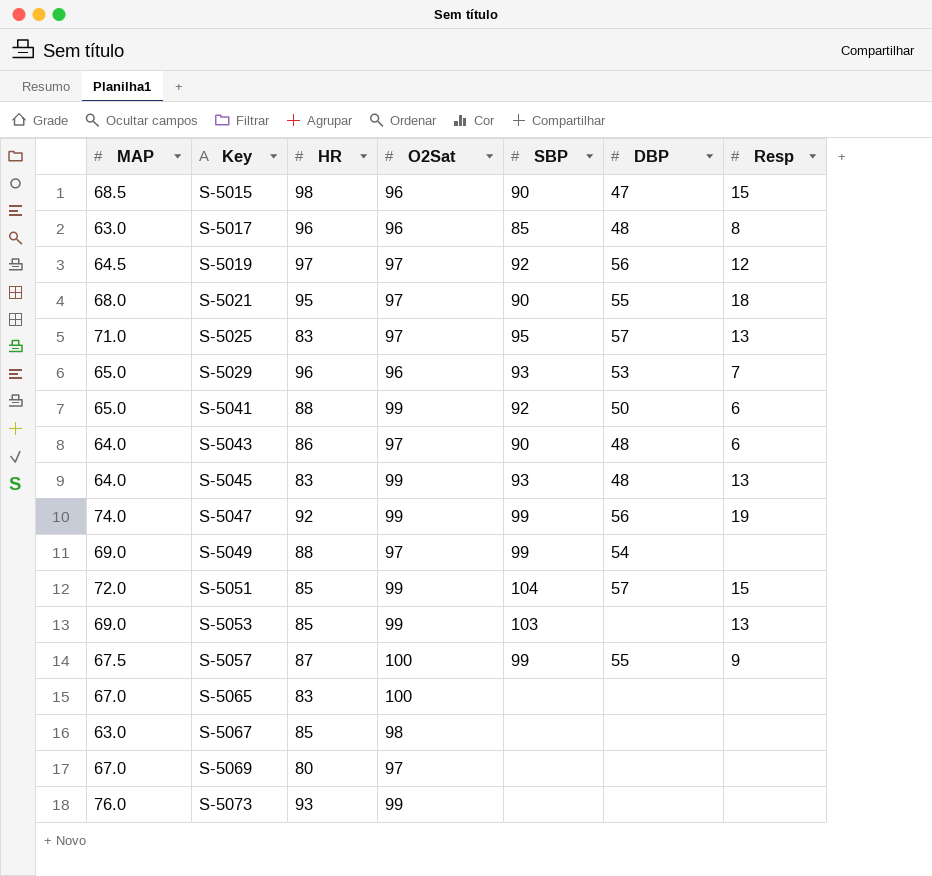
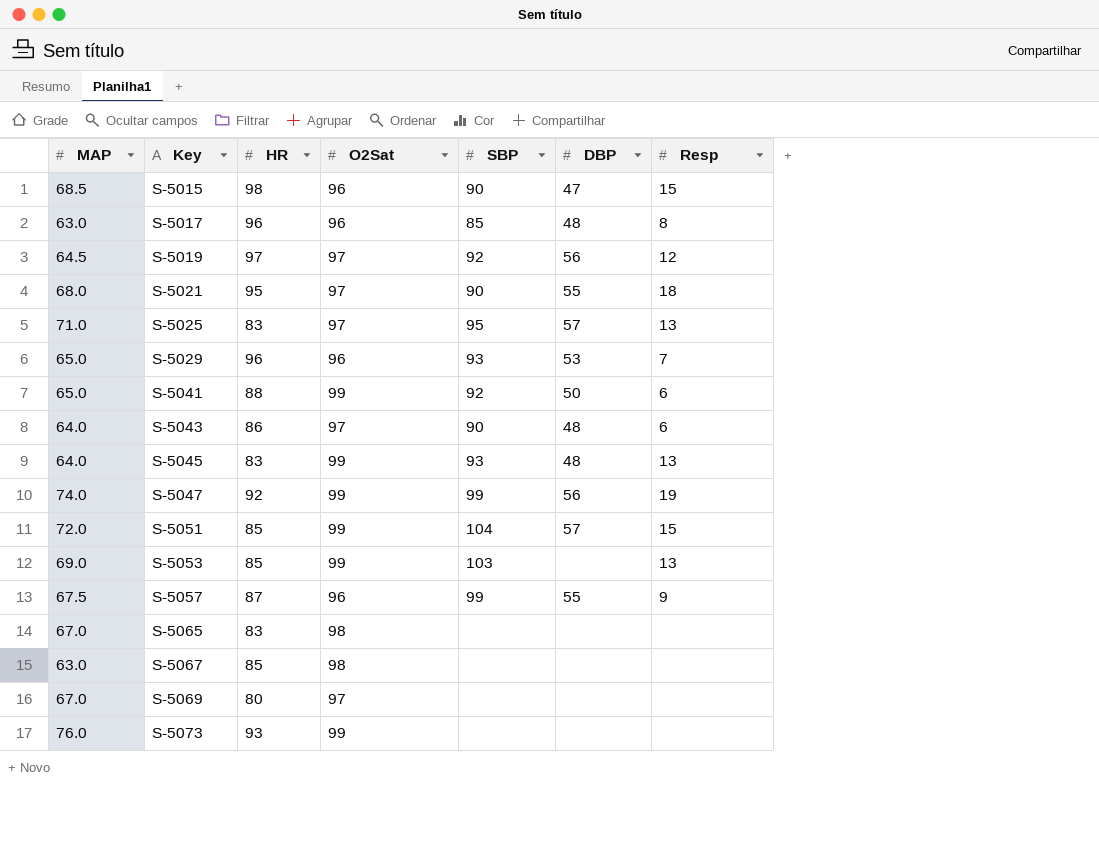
row S-5049: 69.0 | 88 | 97 | 99 | 54 | none -> none
S-5057 | O2Sat: 100 -> 96
S-5065 | O2Sat: 100 -> 98

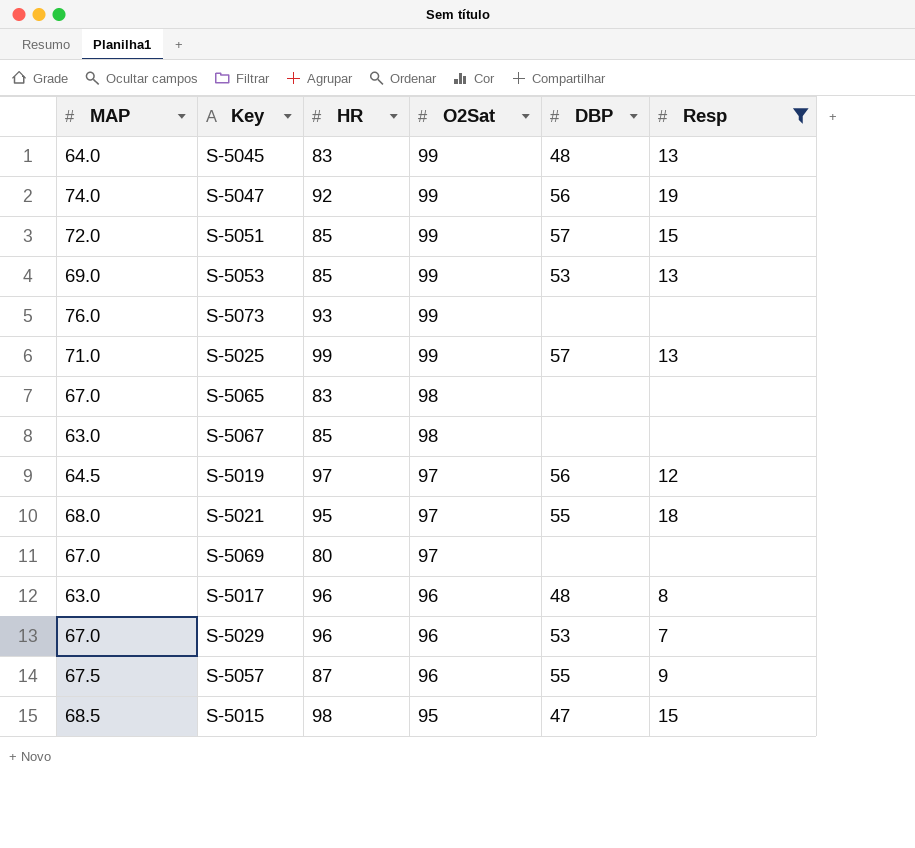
filter: none -> Resp != 6
row order: Key ascending -> O2Sat descending
column SBP | position: 5 -> none
S-5053 | DBP: none -> 53
S-5025 | HR: 83 -> 99
S-5025 | O2Sat: 97 -> 99
S-5029 | MAP: 65.0 -> 67.0
S-5015 | O2Sat: 96 -> 95

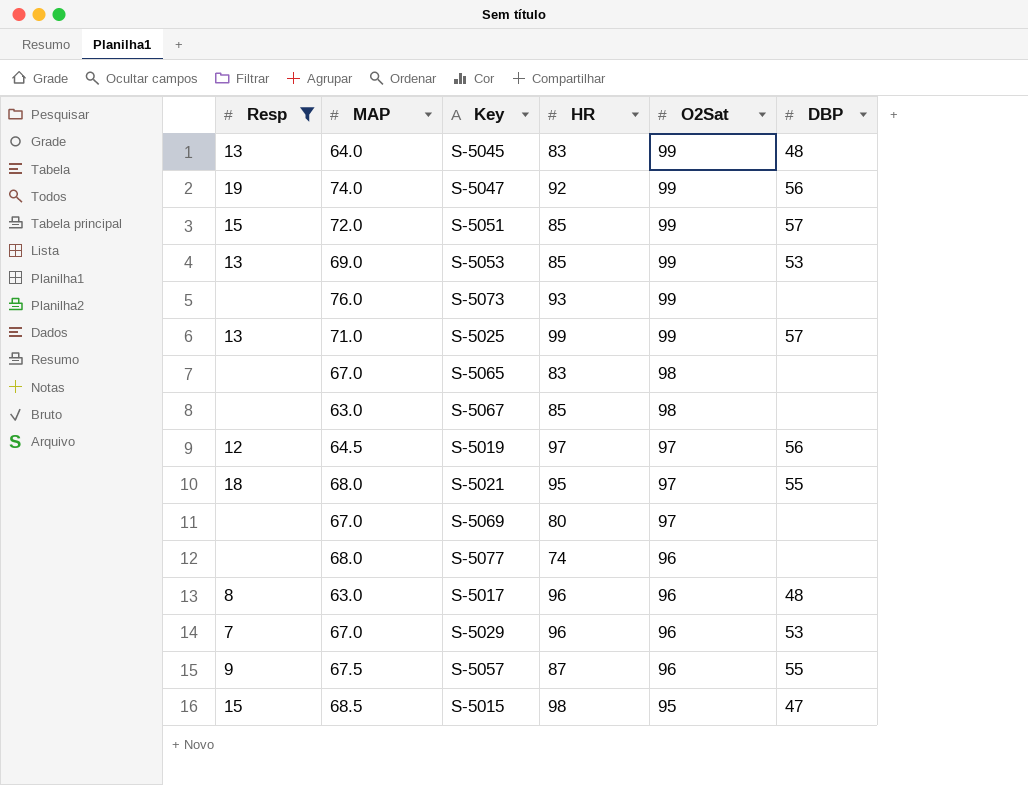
column Resp | position: 6 -> 1
row S-5077: none -> none | 68.0 | 74 | 96 | none

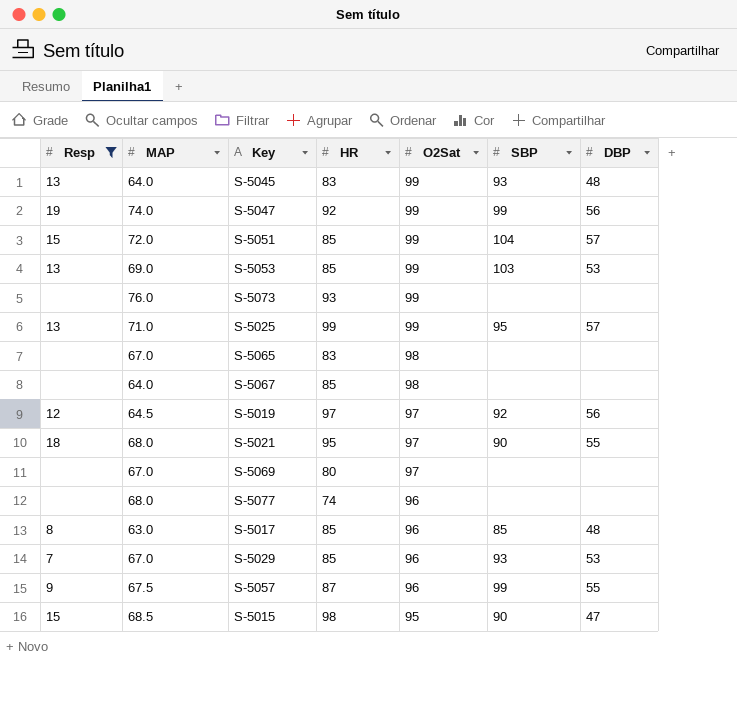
column SBP | position: none -> 6
S-5067 | MAP: 63.0 -> 64.0
S-5017 | HR: 96 -> 85
S-5029 | HR: 96 -> 85

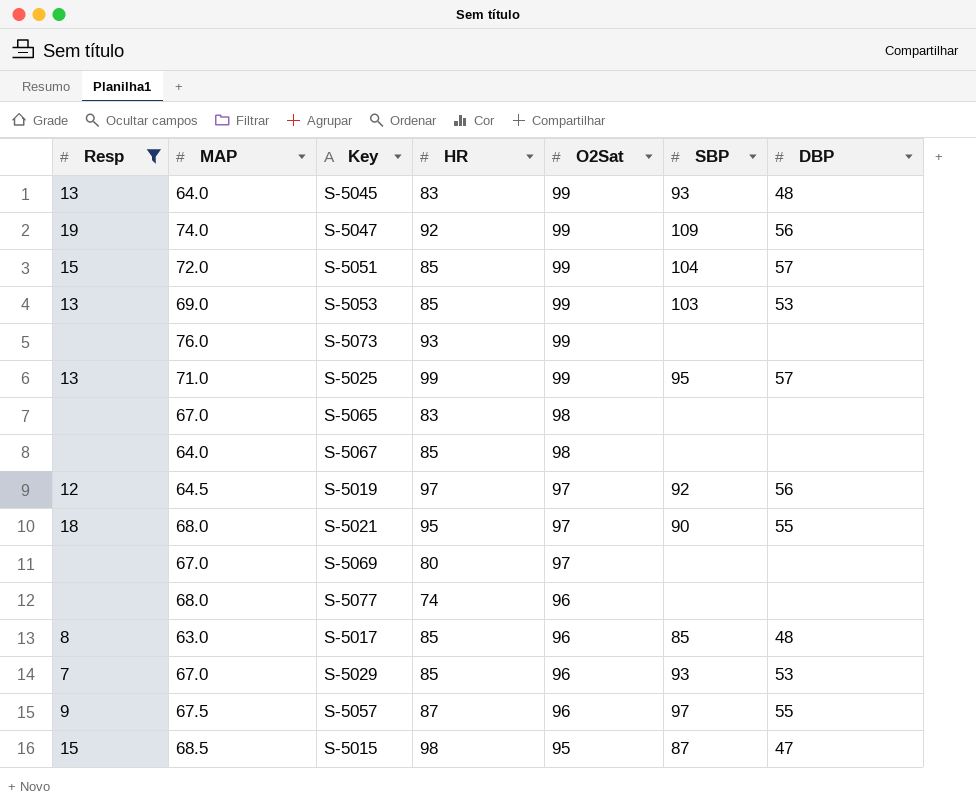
S-5047 | SBP: 99 -> 109
S-5057 | SBP: 99 -> 97
S-5015 | SBP: 90 -> 87

